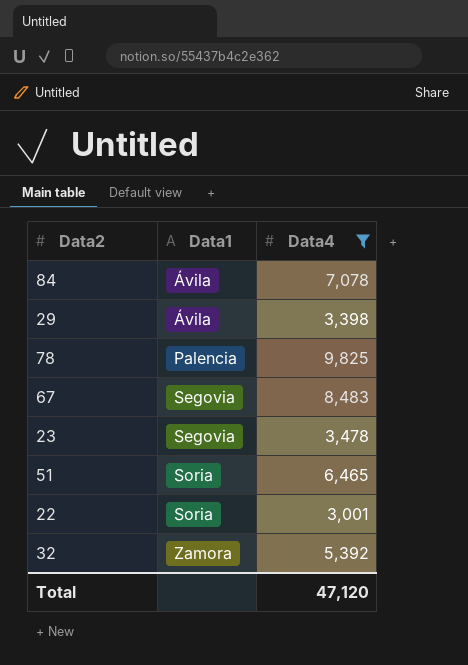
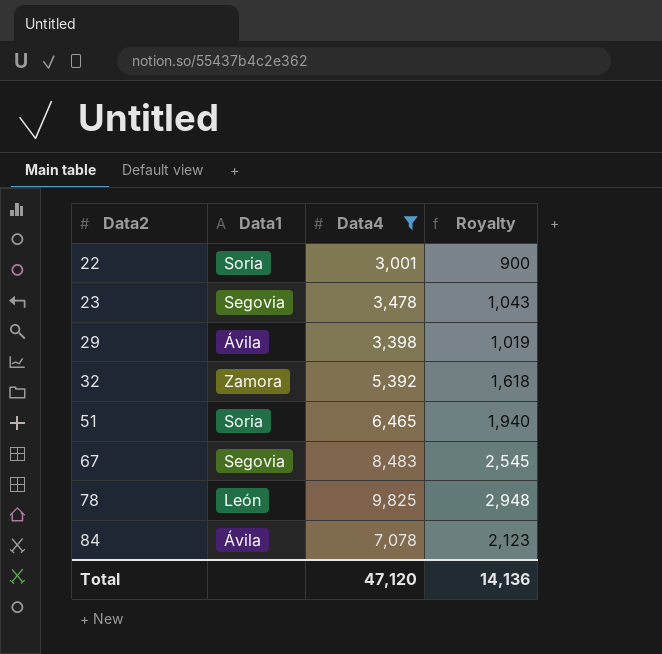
row order: Data1 ascending -> Data2 ascending
column Royalty | formula: none -> [Data4] * 0.3
78 | Data1: Palencia -> León

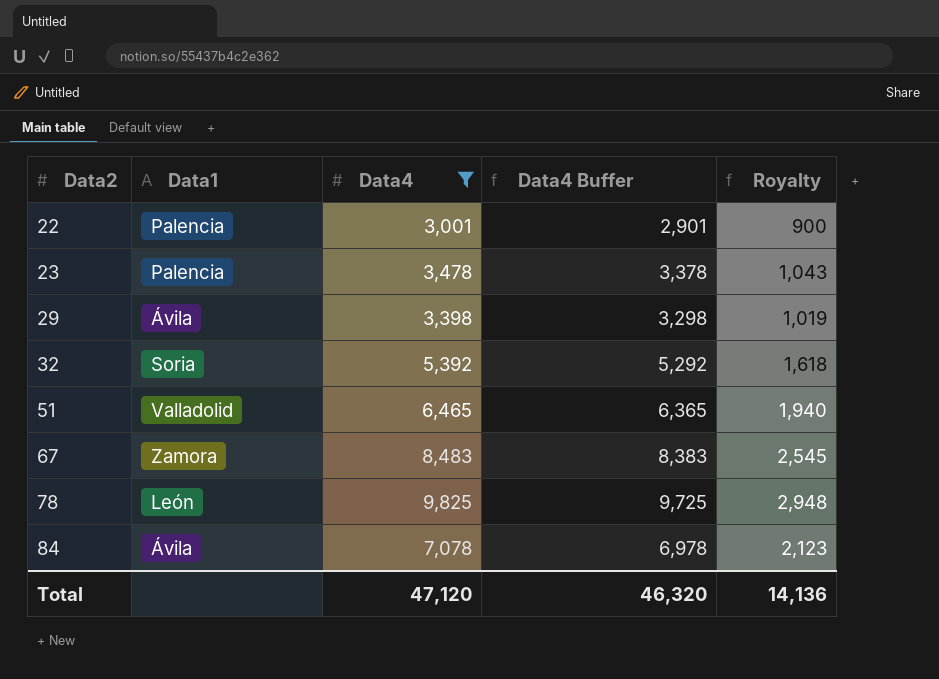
column Data4 Buffer | formula: none -> [Data4] - 100
22 | Data1: Soria -> Palencia
23 | Data1: Segovia -> Palencia
32 | Data1: Zamora -> Soria
51 | Data1: Soria -> Valladolid
67 | Data1: Segovia -> Zamora

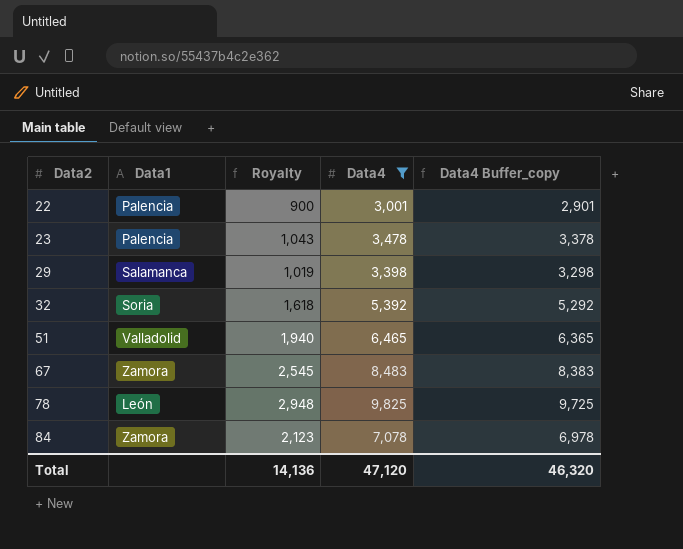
column Royalty | position: 5 -> 3
column name: Data4 Buffer -> Data4 Buffer_copy
29 | Data1: Ávila -> Salamanca
84 | Data1: Ávila -> Zamora

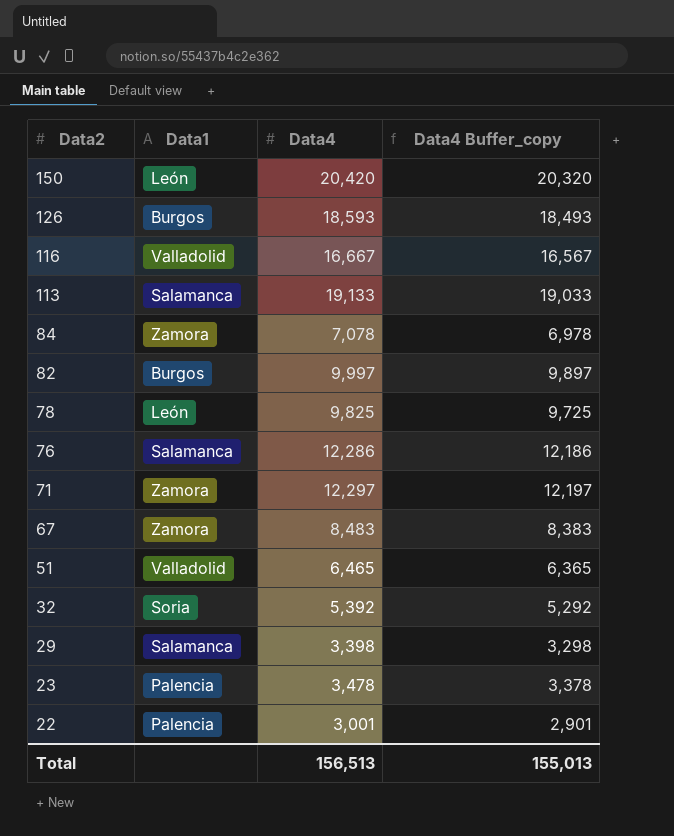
filter: Data4 <= 9,825 -> none
row order: Data2 ascending -> Data2 descending
column Royalty | formula: [Data4] * 0.3 -> none
Total | Data4: 47,120 -> 156,513
Total | Data4 Buffer_copy: 46,320 -> 155,013

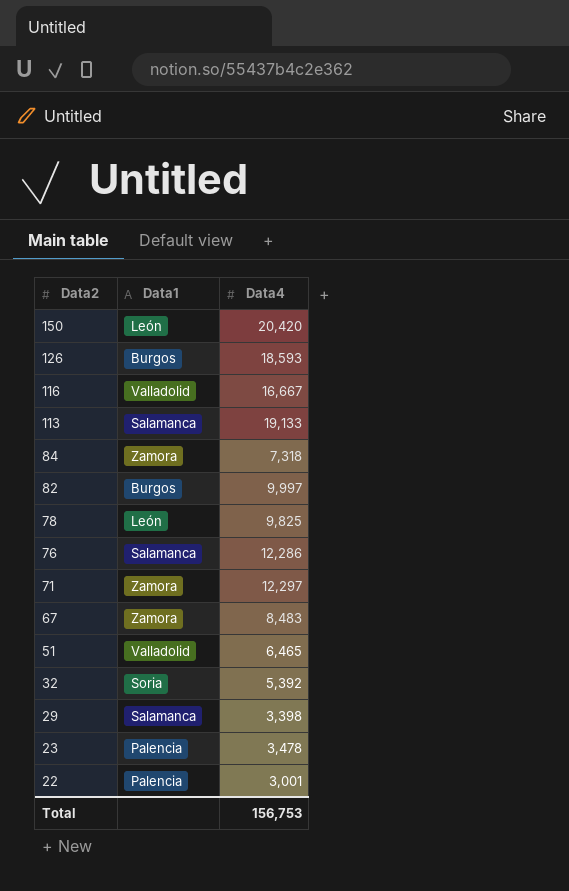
column Data4 Buffer_copy | formula: [Data4] - 100 -> none
84 | Data4: 7,078 -> 7,318
Total | Data4: 156,513 -> 156,753

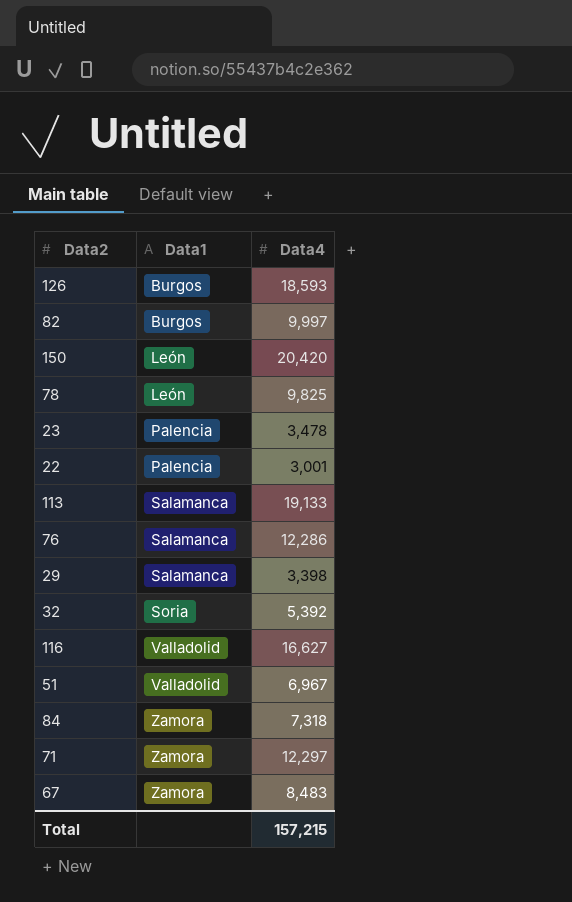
row order: Data2 descending -> Data1 ascending
116 | Data4: 16,667 -> 16,627
51 | Data4: 6,465 -> 6,967
Total | Data4: 156,753 -> 157,215

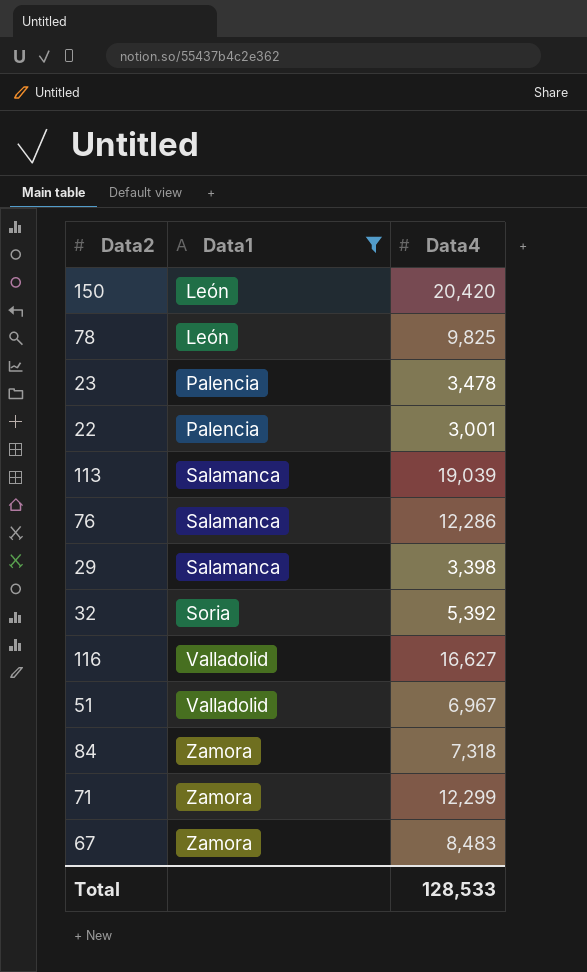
filter: none -> Data1 != Burgos
113 | Data4: 19,133 -> 19,039
71 | Data4: 12,297 -> 12,299
Total | Data4: 157,215 -> 128,533

